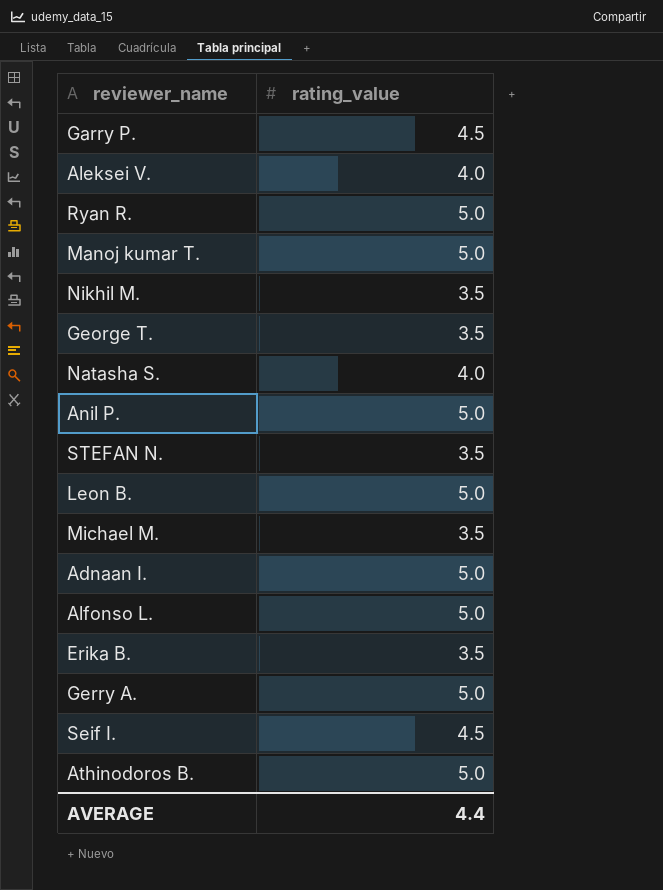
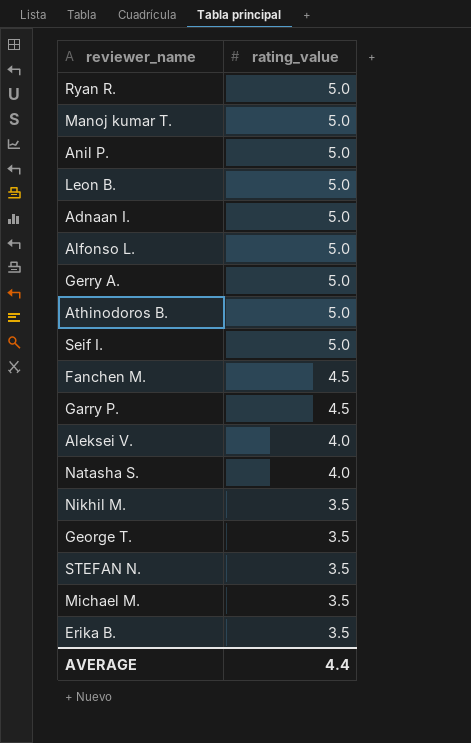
row order: none -> rating_value descending
Seif I. | rating_value: 4.5 -> 5.0
row Fanchen M.: none -> 4.5

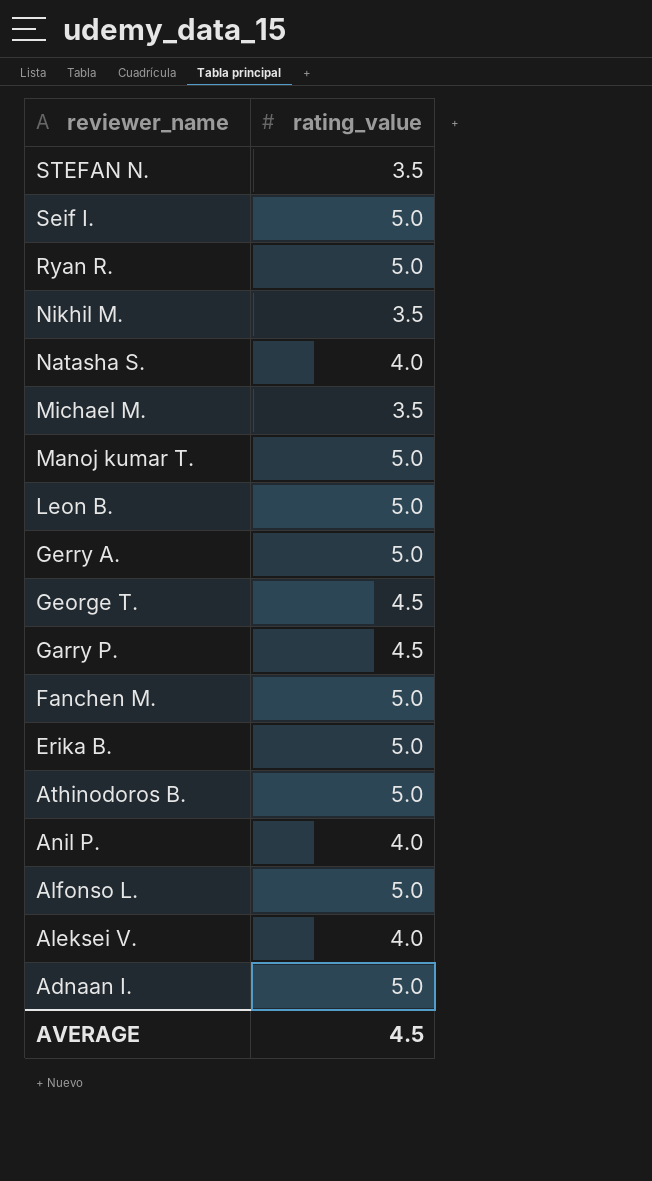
row order: rating_value descending -> reviewer_name descending
George T. | rating_value: 3.5 -> 4.5
Fanchen M. | rating_value: 4.5 -> 5.0
Erika B. | rating_value: 3.5 -> 5.0
Anil P. | rating_value: 5.0 -> 4.0
AVERAGE | rating_value: 4.4 -> 4.5

